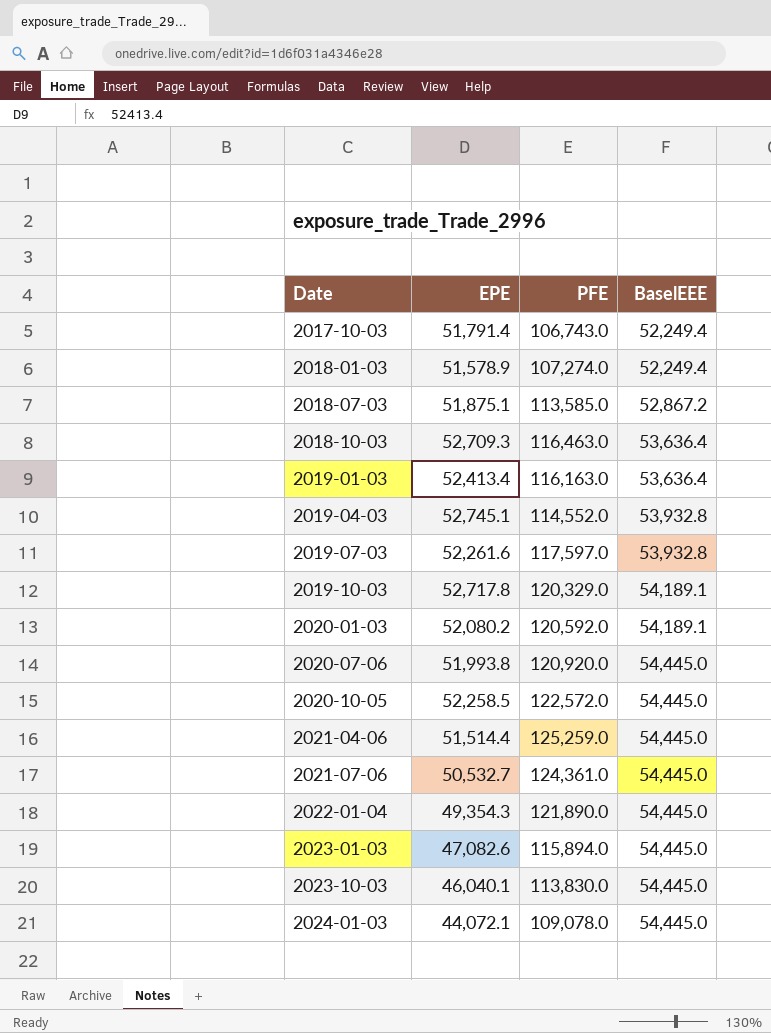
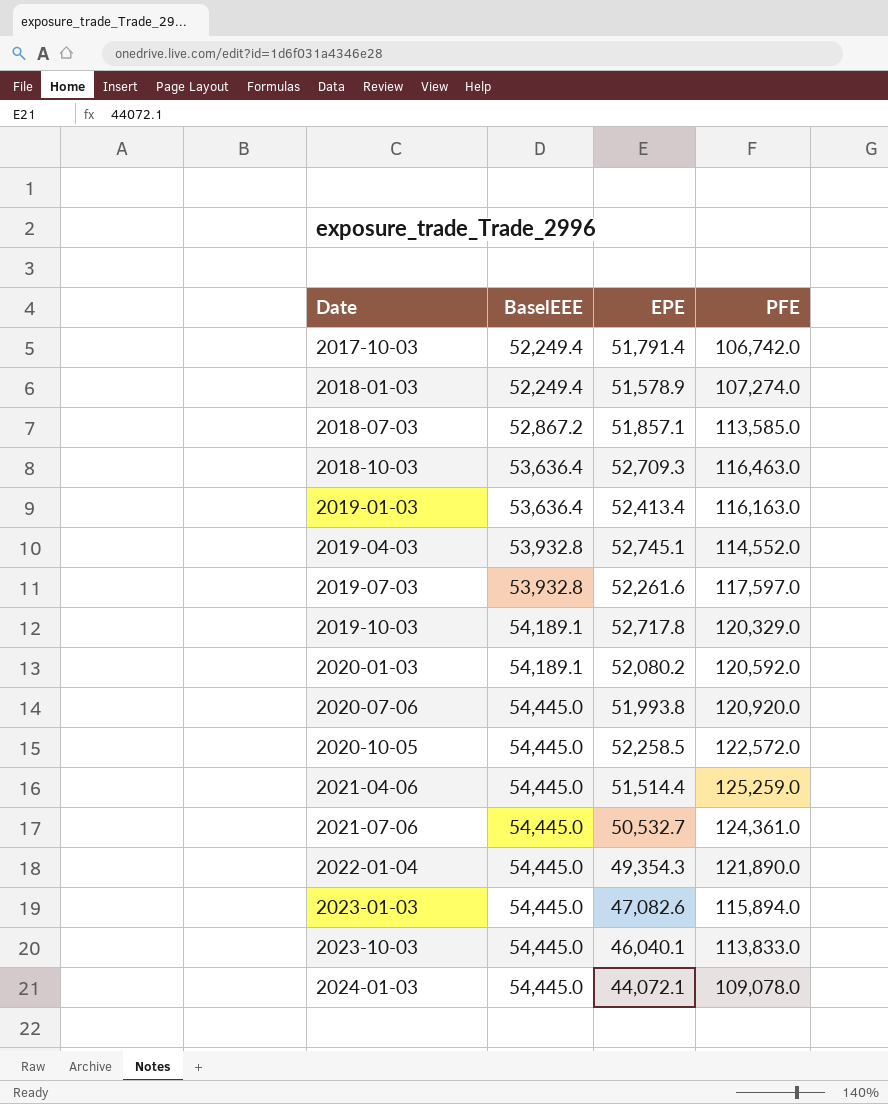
column BaselEEE | position: 4 -> 2
2017-10-03 | PFE: 106,743.0 -> 106,742.0
2018-07-03 | EPE: 51,875.1 -> 51,857.1
2023-10-03 | PFE: 113,830.0 -> 113,833.0

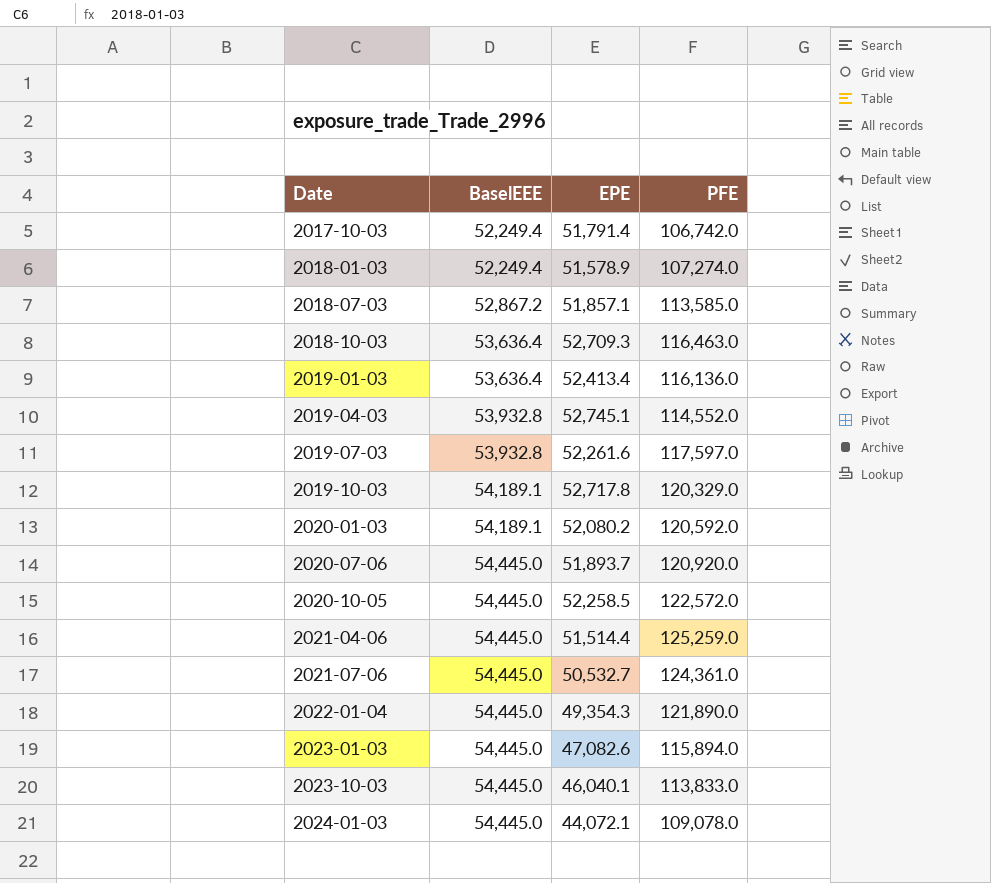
2019-01-03 | PFE: 116,163.0 -> 116,136.0
2020-07-06 | EPE: 51,993.8 -> 51,893.7

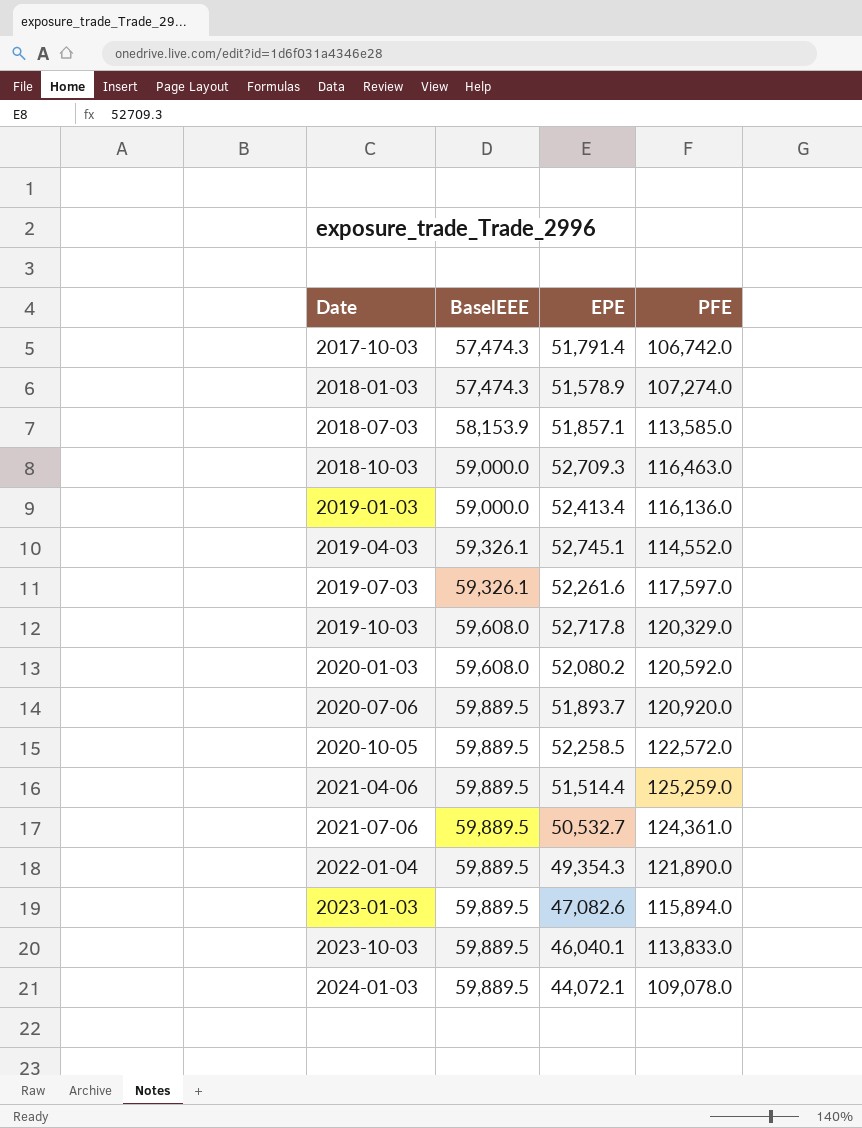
2017-10-03 | BaselEEE: 52,249.4 -> 57,474.3
2018-01-03 | BaselEEE: 52,249.4 -> 57,474.3
2018-07-03 | BaselEEE: 52,867.2 -> 58,153.9
2018-10-03 | BaselEEE: 53,636.4 -> 59,000.0
2019-01-03 | BaselEEE: 53,636.4 -> 59,000.0
2019-04-03 | BaselEEE: 53,932.8 -> 59,326.1
2019-07-03 | BaselEEE: 53,932.8 -> 59,326.1
2019-10-03 | BaselEEE: 54,189.1 -> 59,608.0
2020-01-03 | BaselEEE: 54,189.1 -> 59,608.0
2020-07-06 | BaselEEE: 54,445.0 -> 59,889.5
2020-10-05 | BaselEEE: 54,445.0 -> 59,889.5
2021-04-06 | BaselEEE: 54,445.0 -> 59,889.5
2021-07-06 | BaselEEE: 54,445.0 -> 59,889.5
2022-01-04 | BaselEEE: 54,445.0 -> 59,889.5
2023-01-03 | BaselEEE: 54,445.0 -> 59,889.5
2023-10-03 | BaselEEE: 54,445.0 -> 59,889.5
2024-01-03 | BaselEEE: 54,445.0 -> 59,889.5

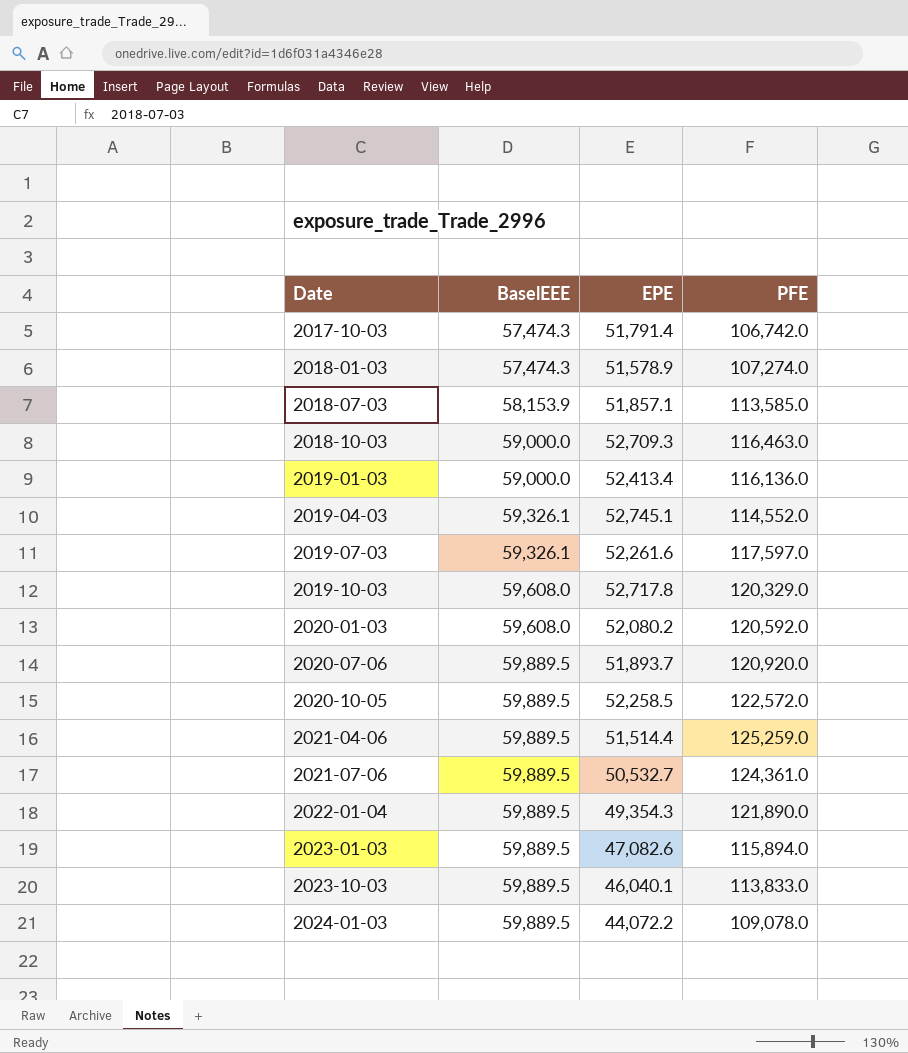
2024-01-03 | EPE: 44,072.1 -> 44,072.2

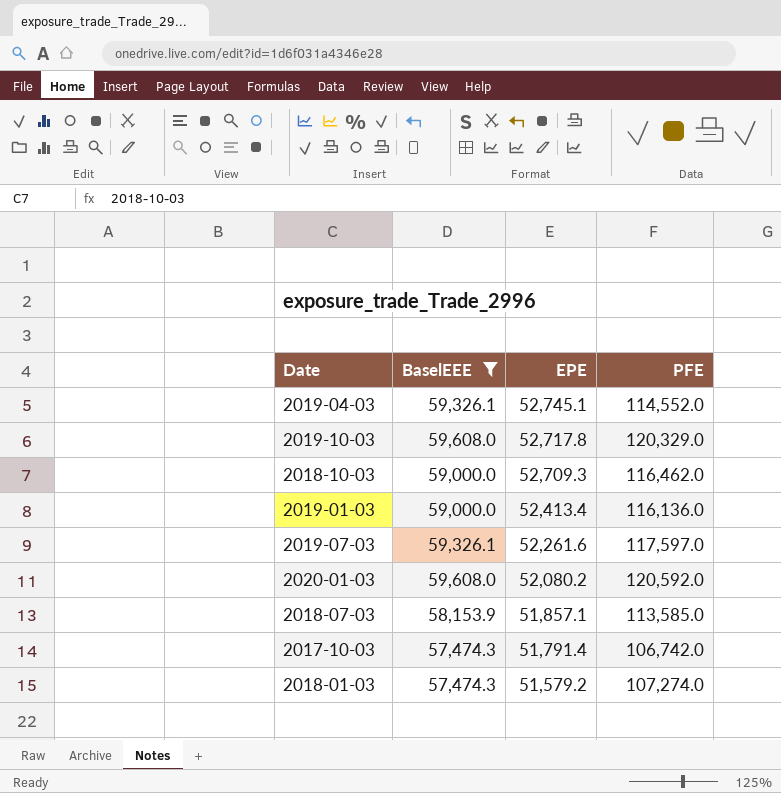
filter: none -> BaselEEE != 59,889.5
row order: Date ascending -> EPE descending
2018-10-03 | PFE: 116,463.0 -> 116,462.0
2018-01-03 | EPE: 51,578.9 -> 51,579.2

